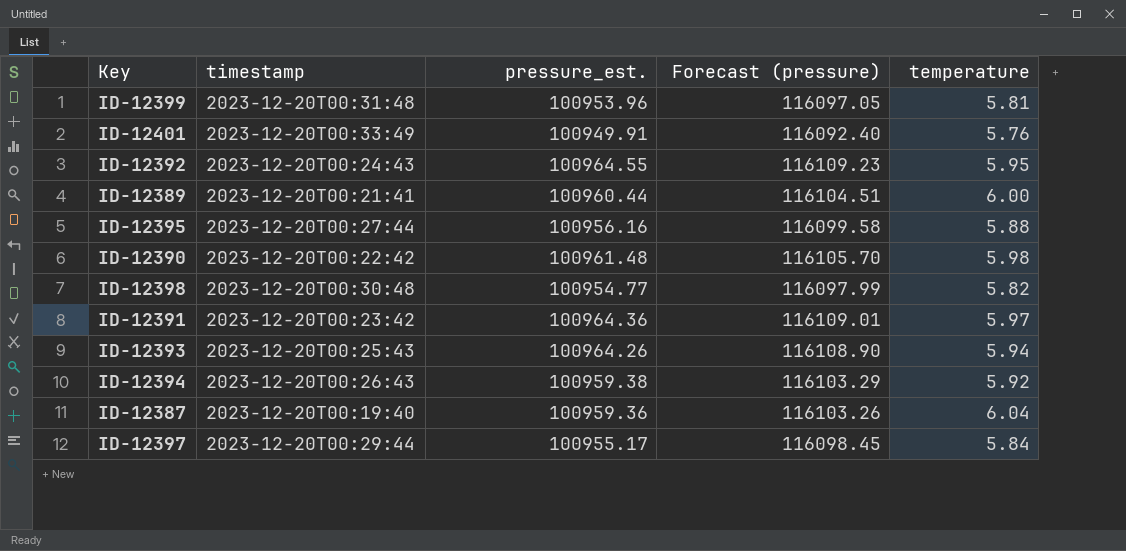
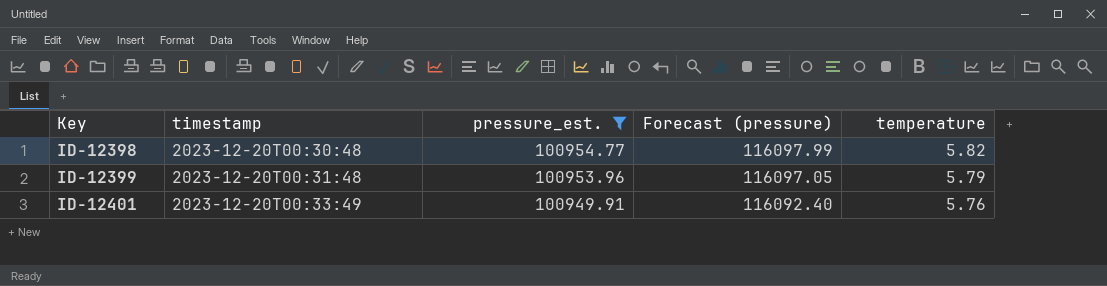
filter: none -> pressure_est. <= 100954.77
row order: none -> Key ascending
ID-12399 | temperature: 5.81 -> 5.79

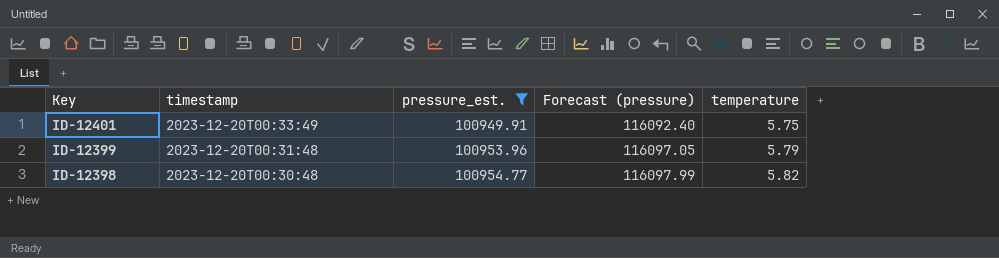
row order: Key ascending -> Key descending
ID-12401 | temperature: 5.76 -> 5.75

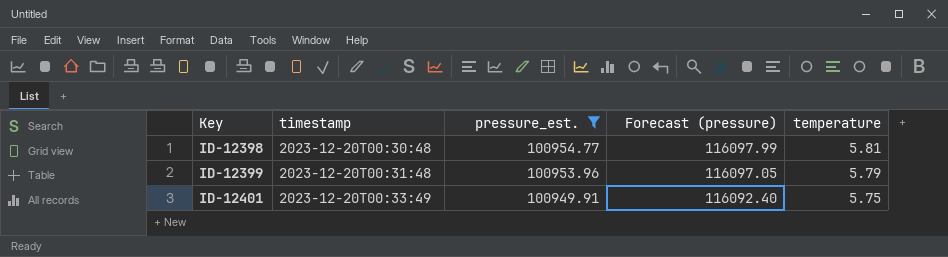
row order: Key descending -> Key ascending
ID-12398 | temperature: 5.82 -> 5.81

